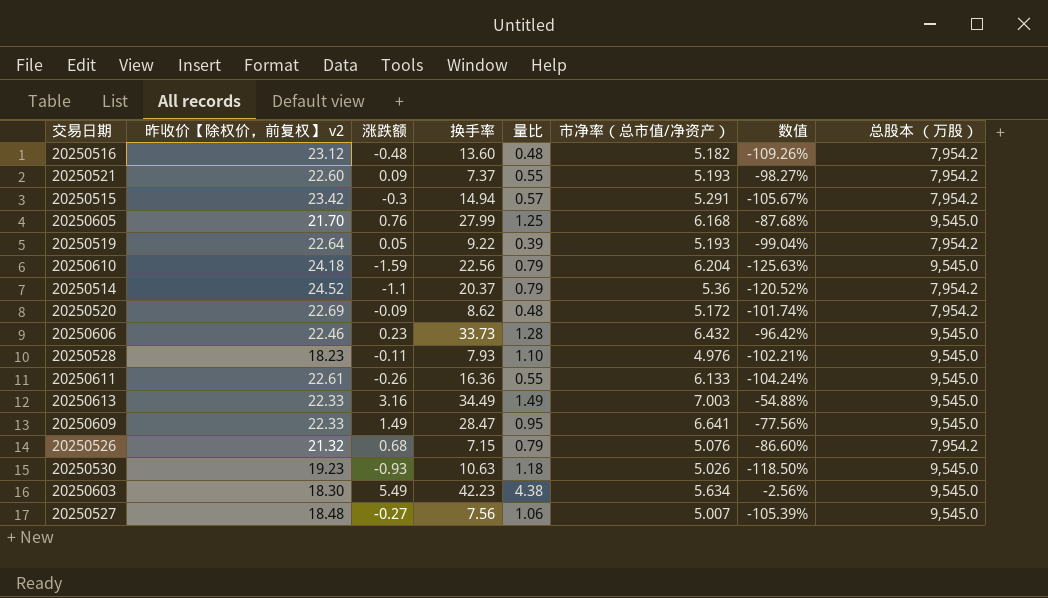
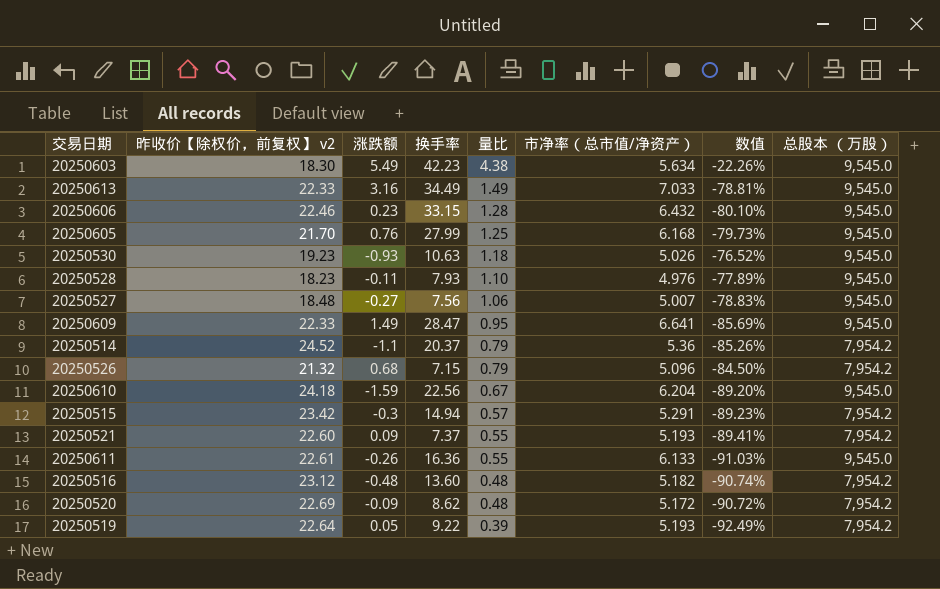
row order: none -> 量比 descending
column 数值 | formula: ([涨跌额] - [市净率（总市值/净资产）]) / [市净率（总市值/净资产）] -> ([量比] - [市净率（总市值/净资产）]) / [市净率（总市值/净资产）]
20250613 | 市净率（总市值/净资产）: 7.003 -> 7.033
20250606 | 换手率: 33.73 -> 33.15
20250526 | 市净率（总市值/净资产）: 5.076 -> 5.096
20250610 | 量比: 0.79 -> 0.67

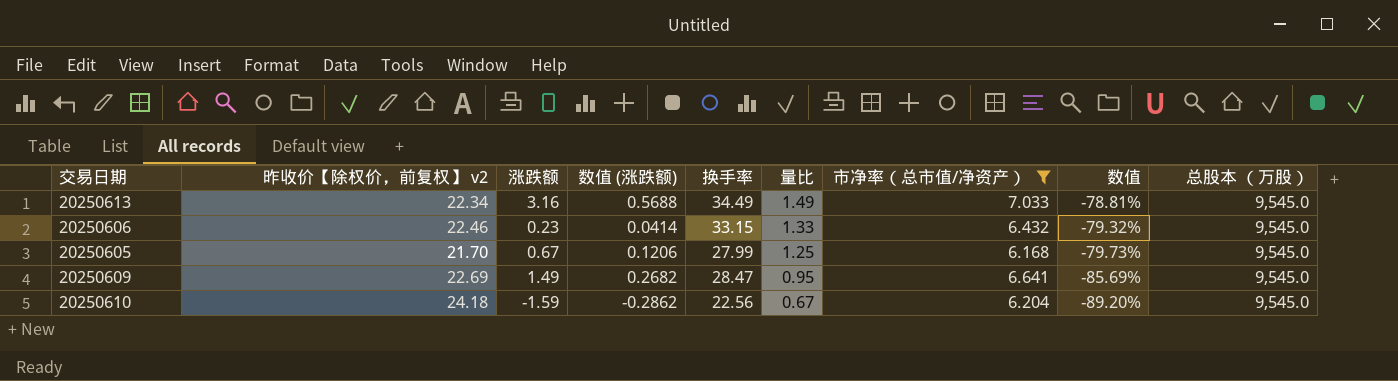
filter: none -> 市净率（总市值/净资产） >= 6.168
column 数值 (涨跌额) | formula: none -> [涨跌额] * 0.18
20250613 | 昨收价【除权价，前复权】 v2: 22.33 -> 22.34
20250606 | 量比: 1.28 -> 1.33
20250606 | 数值: -80.10% -> -79.32%
20250605 | 涨跌额: 0.76 -> 0.67
20250609 | 昨收价【除权价，前复权】 v2: 22.33 -> 22.69

